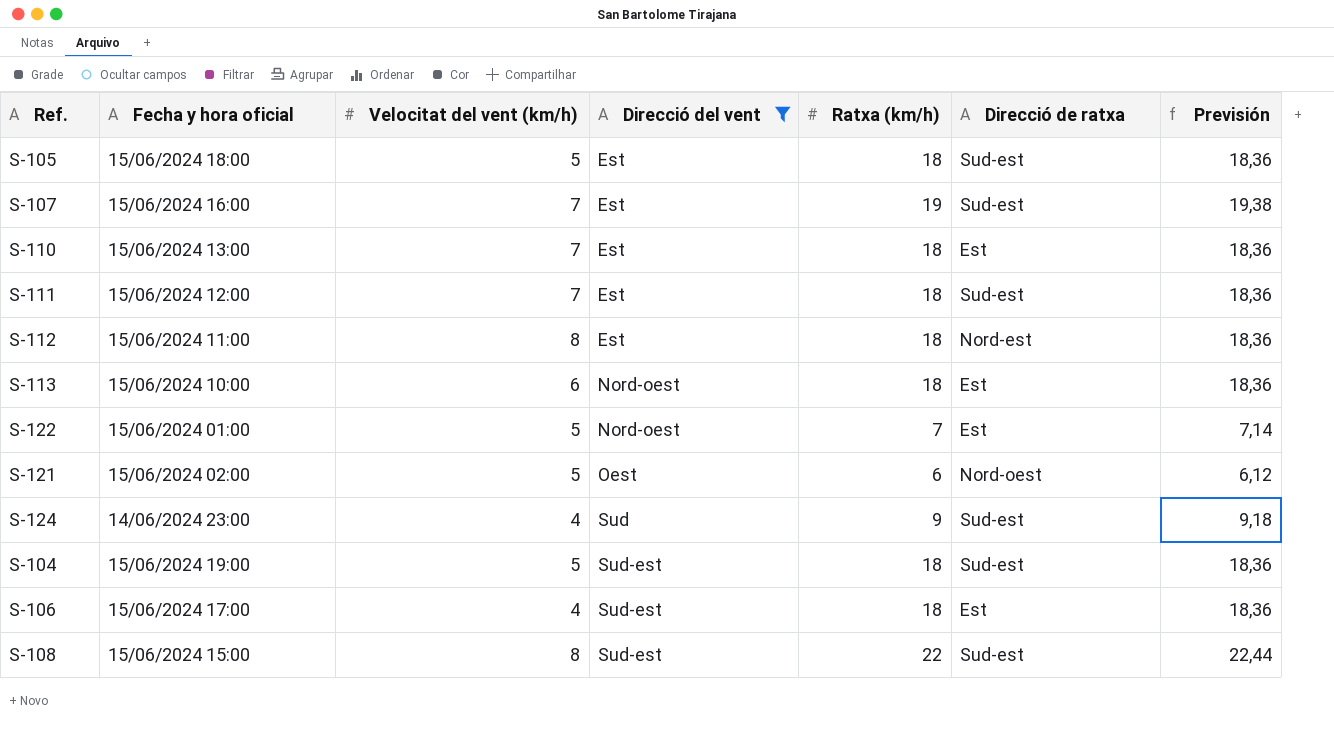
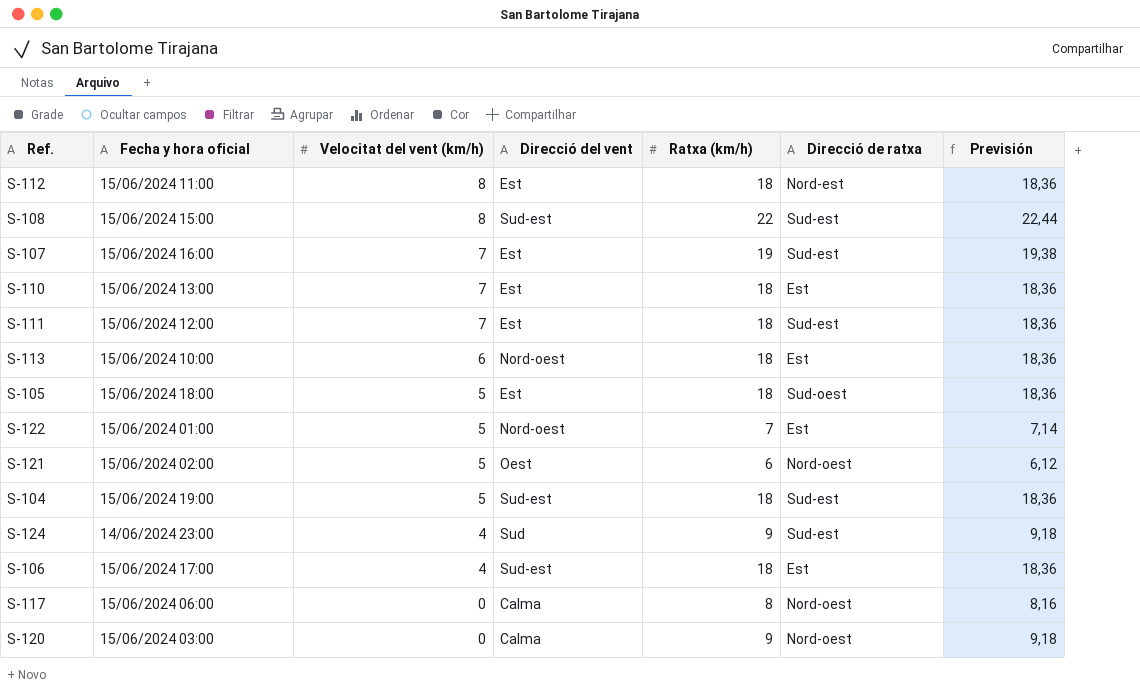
filter: Direcció del vent != Calma -> none
row order: Direcció del vent ascending -> Velocitat del vent (km/h) descending
S-105 | Direcció de ratxa: Sud-est -> Sud-oest

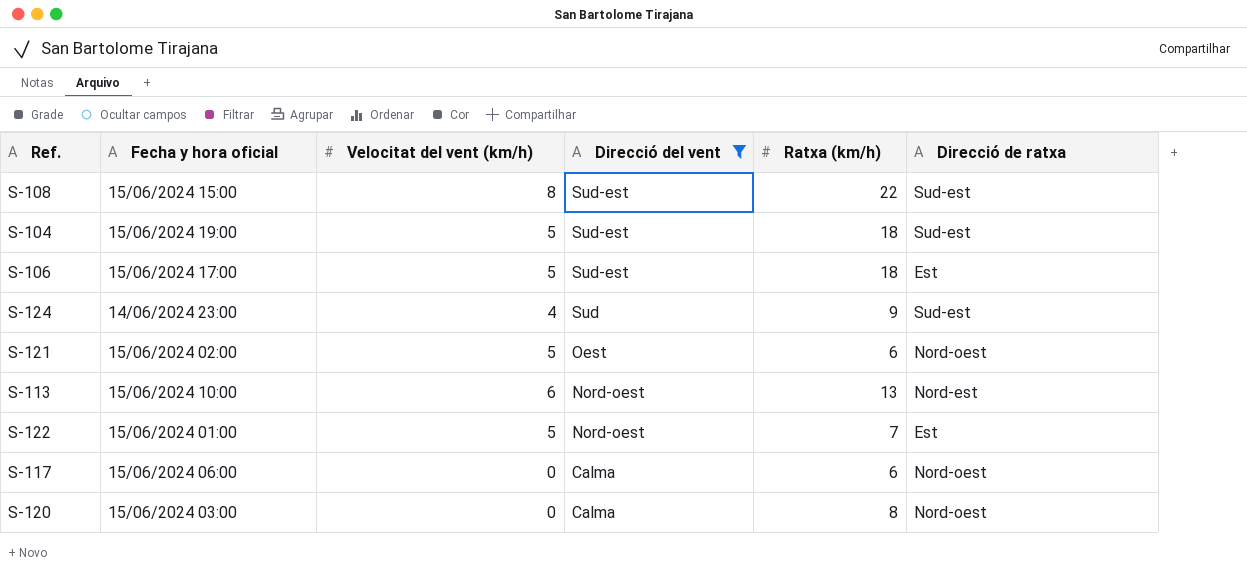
filter: none -> Direcció del vent != Est
row order: Velocitat del vent (km/h) descending -> Direcció del vent descending
column Previsión | formula: [Ratxa (km/h)] * 1,02 -> none
S-106 | Velocitat del vent (km/h): 4 -> 5
S-113 | Ratxa (km/h): 18 -> 13
S-113 | Direcció de ratxa: Est -> Nord-est
S-117 | Ratxa (km/h): 8 -> 6
S-120 | Ratxa (km/h): 9 -> 8

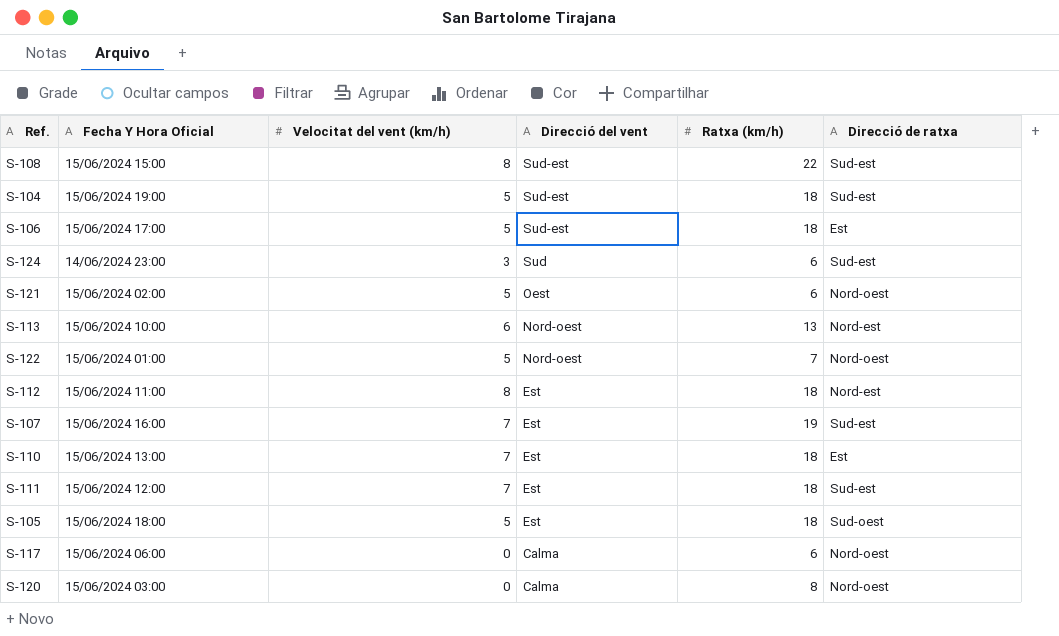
filter: Direcció del vent != Est -> none
column name: Fecha y hora oficial -> Fecha Y Hora Oficial
S-124 | Velocitat del vent (km/h): 4 -> 3
S-124 | Ratxa (km/h): 9 -> 6
S-122 | Direcció de ratxa: Est -> Nord-oest

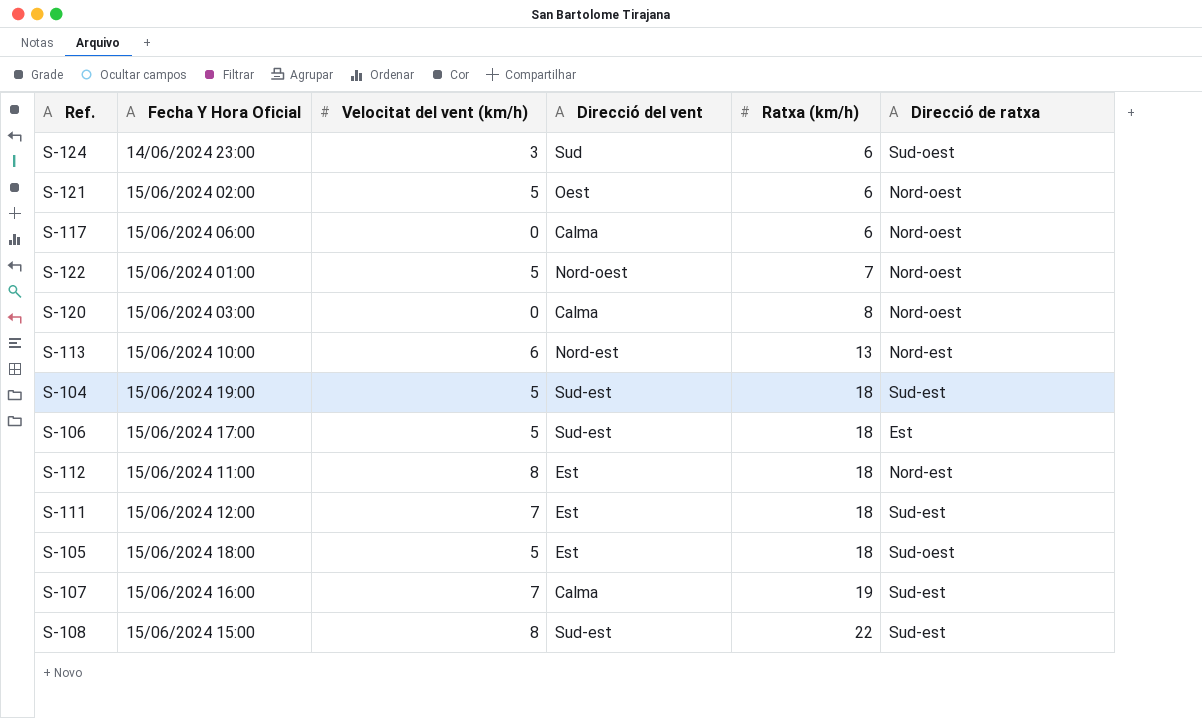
row order: Direcció del vent descending -> Ratxa (km/h) ascending
row S-110: 15/06/2024 13:00 | 7 | Est | 18 | Est -> none
S-124 | Direcció de ratxa: Sud-est -> Sud-oest
S-113 | Direcció del vent: Nord-oest -> Nord-est
S-107 | Direcció del vent: Est -> Calma

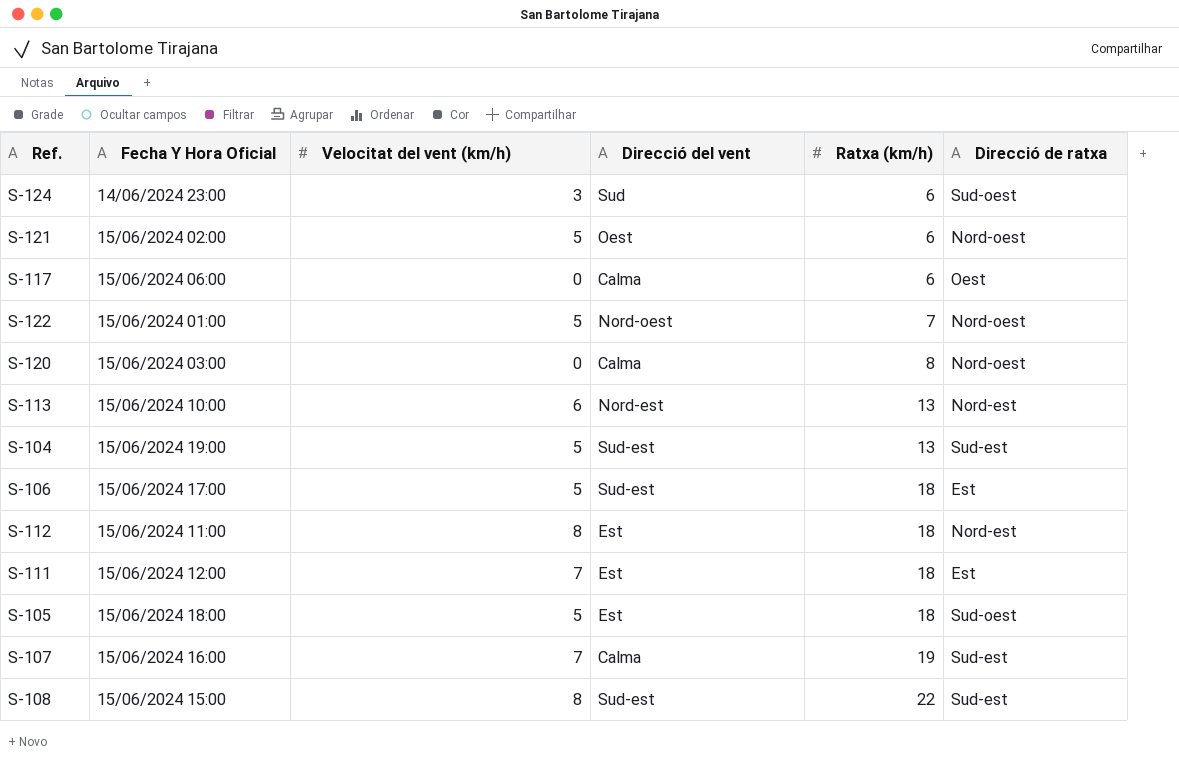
S-117 | Direcció de ratxa: Nord-oest -> Oest
S-104 | Ratxa (km/h): 18 -> 13
S-111 | Direcció de ratxa: Sud-est -> Est

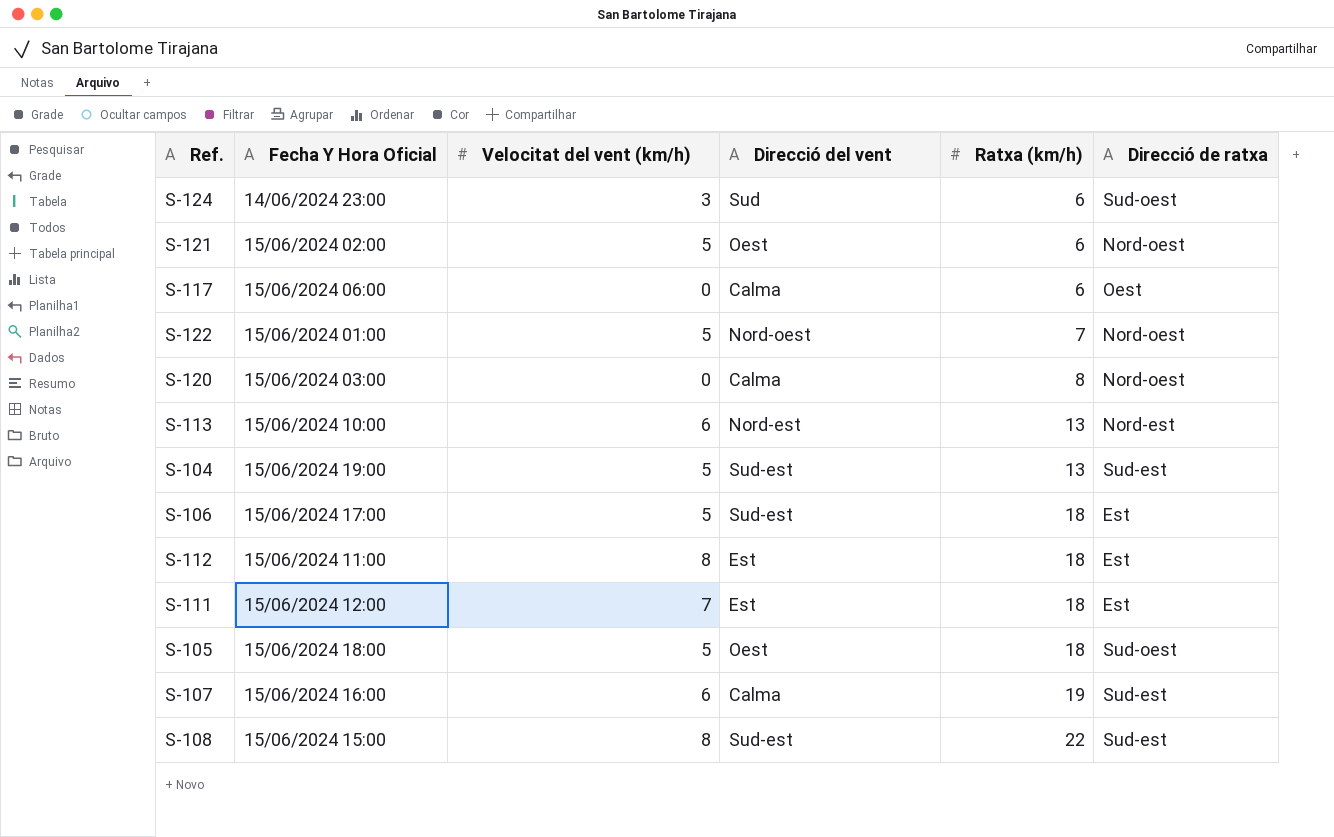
S-112 | Direcció de ratxa: Nord-est -> Est
S-105 | Direcció del vent: Est -> Oest
S-107 | Velocitat del vent (km/h): 7 -> 6

